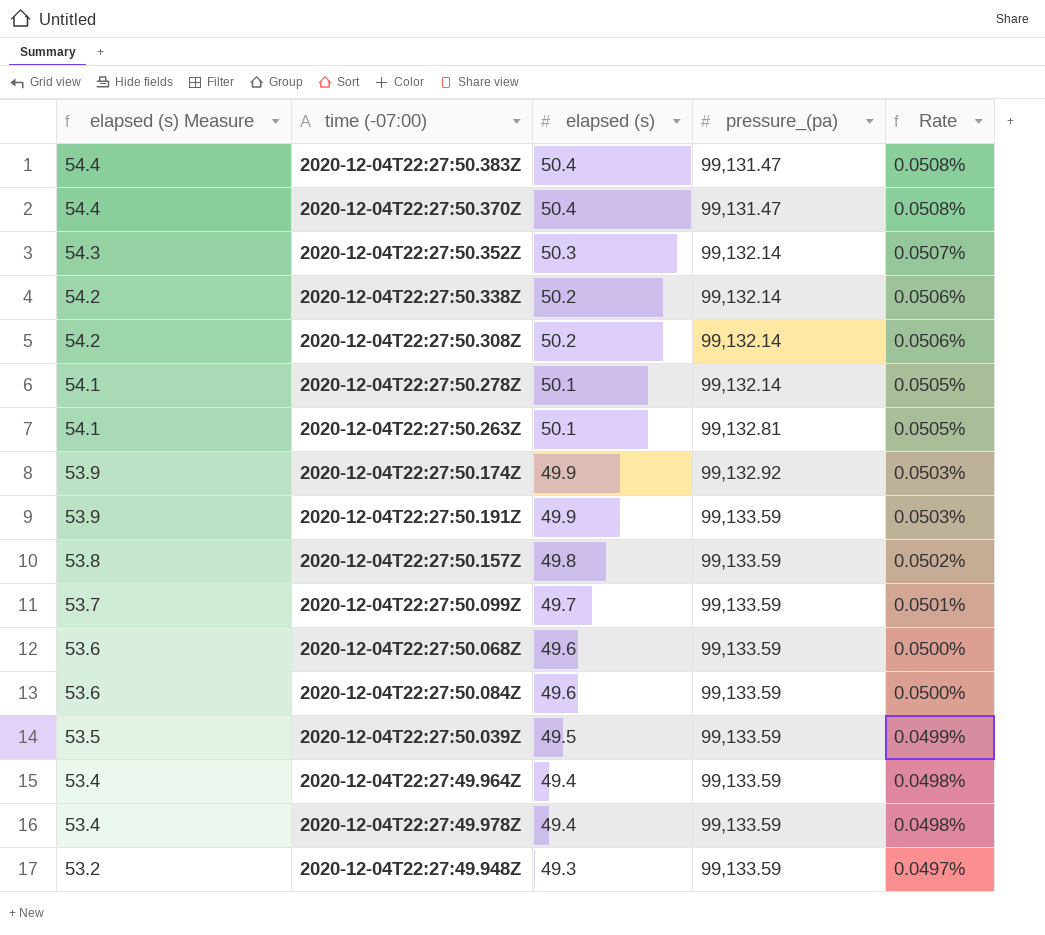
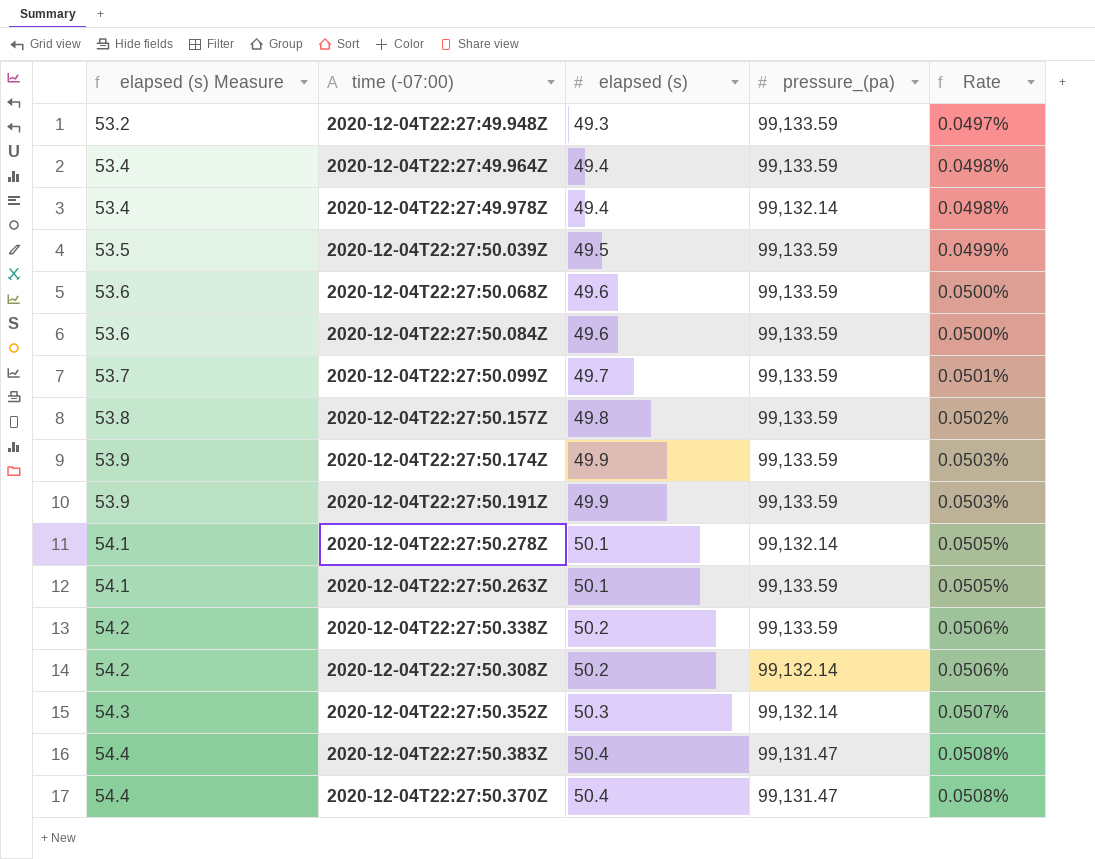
row order: elapsed (s) Measure descending -> elapsed (s) Measure ascending
2020-12-04T22:27:49.978Z | pressure_(pa): 99,133.59 -> 99,132.14
2020-12-04T22:27:50.174Z | pressure_(pa): 99,132.92 -> 99,133.59
2020-12-04T22:27:50.263Z | pressure_(pa): 99,132.81 -> 99,133.59
2020-12-04T22:27:50.338Z | pressure_(pa): 99,132.14 -> 99,133.59

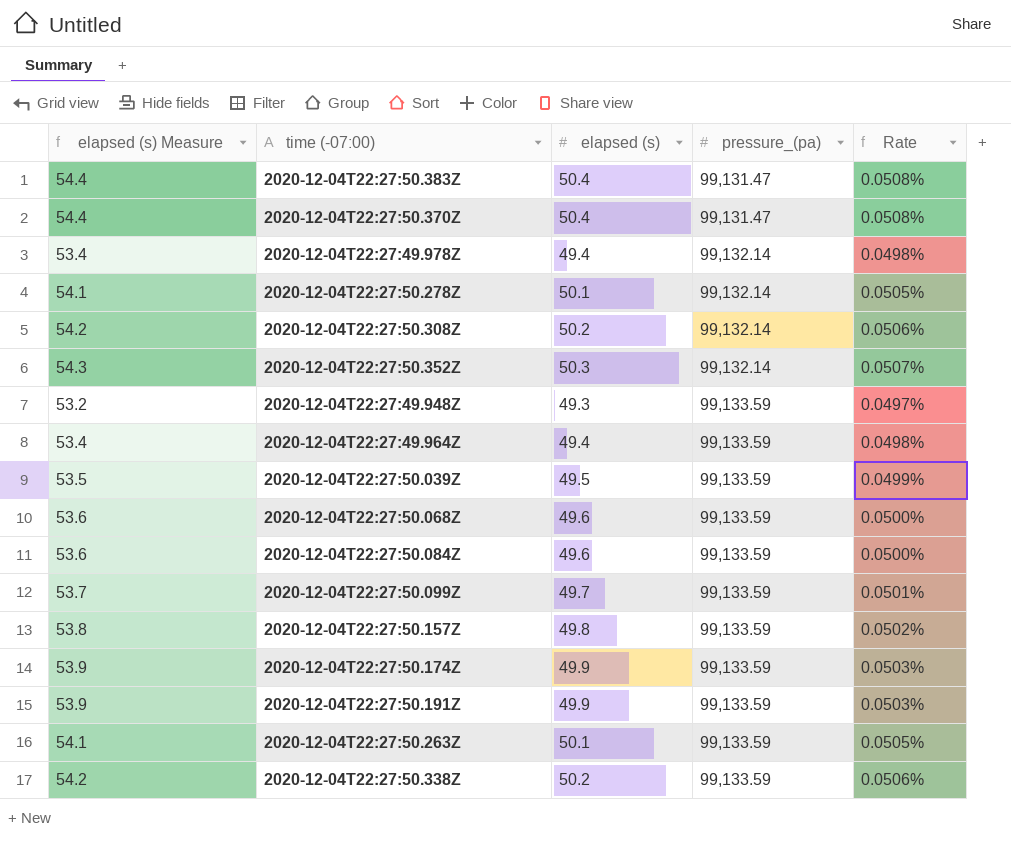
row order: elapsed (s) Measure ascending -> pressure_(pa) ascending

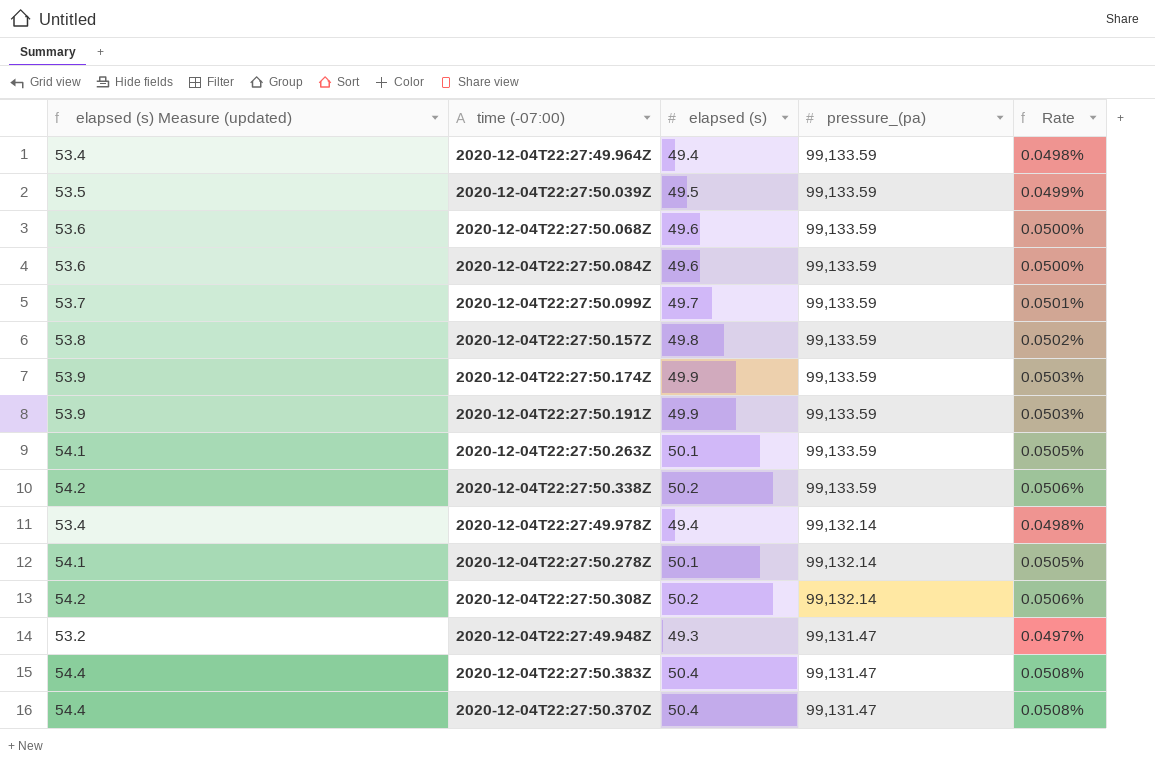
row order: pressure_(pa) ascending -> pressure_(pa) descending
column name: elapsed (s) Measure -> elapsed (s) Measure (updated)
row 2020-12-04T22:27:50.352Z: 54.3 | 50.3 | 99,132.14 | 0.0507% -> none
2020-12-04T22:27:49.948Z | pressure_(pa): 99,133.59 -> 99,131.47

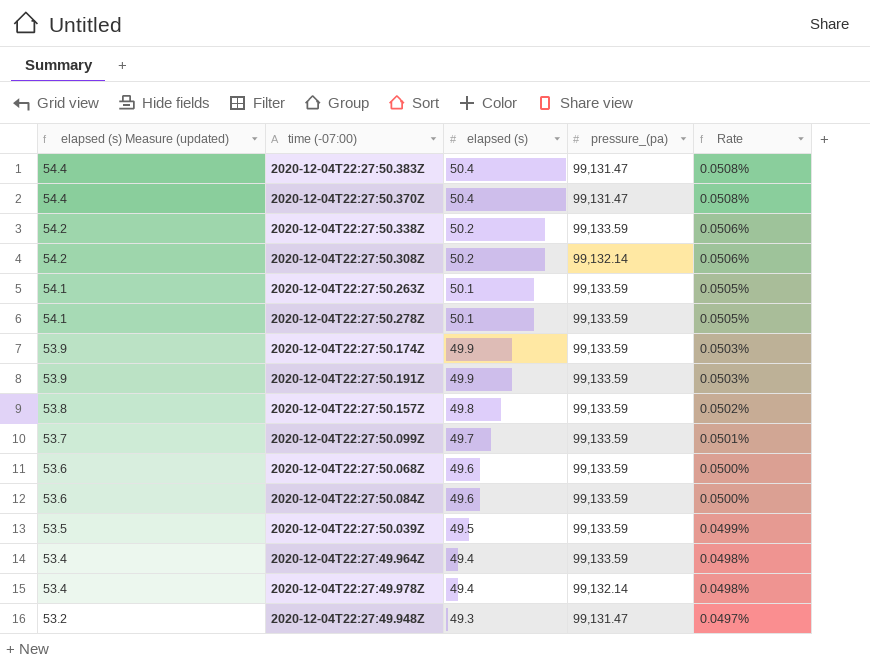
row order: pressure_(pa) descending -> elapsed (s) Measure (updated) descending
2020-12-04T22:27:50.278Z | pressure_(pa): 99,132.14 -> 99,133.59

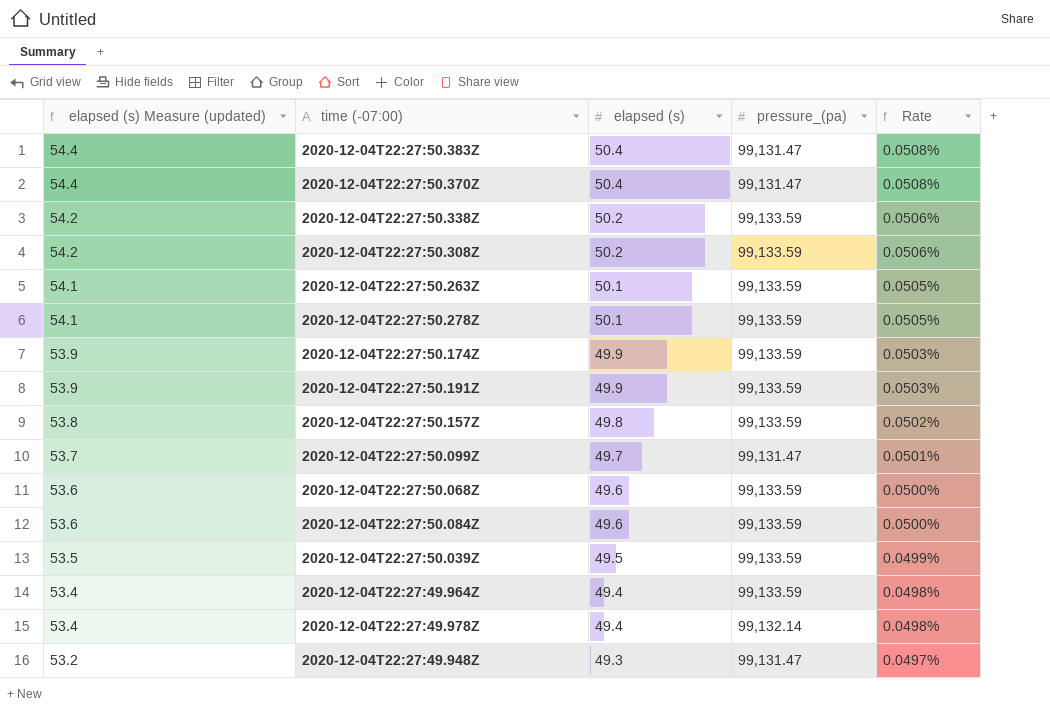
2020-12-04T22:27:50.308Z | pressure_(pa): 99,132.14 -> 99,133.59
2020-12-04T22:27:50.099Z | pressure_(pa): 99,133.59 -> 99,131.47

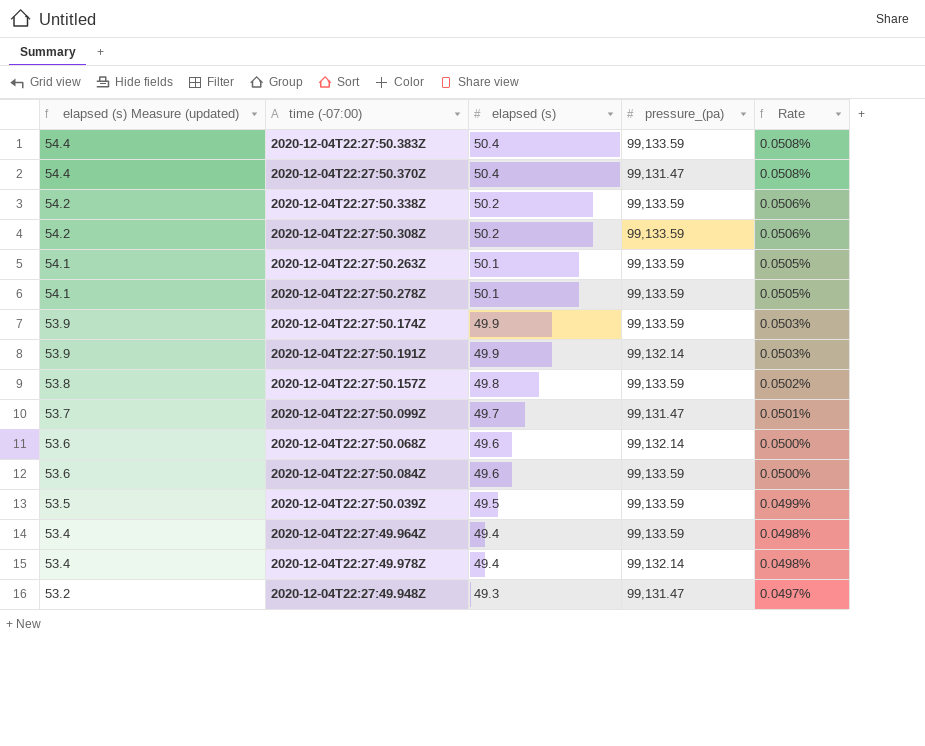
2020-12-04T22:27:50.383Z | pressure_(pa): 99,131.47 -> 99,133.59
2020-12-04T22:27:50.191Z | pressure_(pa): 99,133.59 -> 99,132.14
2020-12-04T22:27:50.068Z | pressure_(pa): 99,133.59 -> 99,132.14

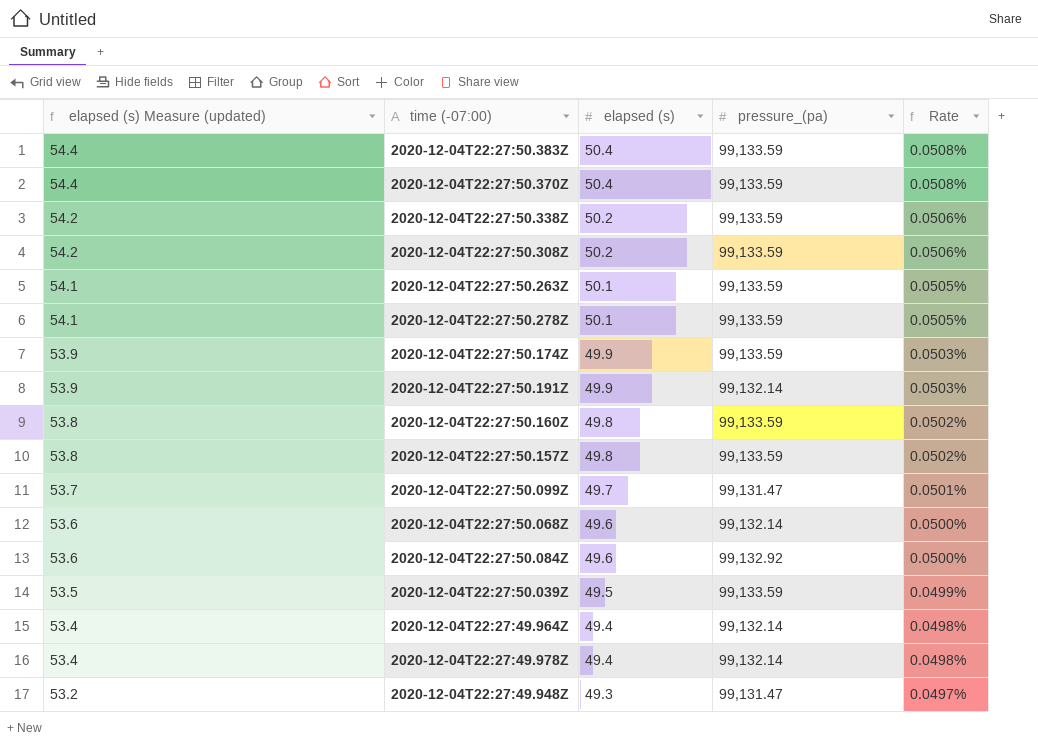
2020-12-04T22:27:50.370Z | pressure_(pa): 99,131.47 -> 99,133.59
row 2020-12-04T22:27:50.160Z: none -> 53.8 | 49.8 | 99,133.59 | 0.0502%
2020-12-04T22:27:50.084Z | pressure_(pa): 99,133.59 -> 99,132.92
2020-12-04T22:27:49.964Z | pressure_(pa): 99,133.59 -> 99,132.14

